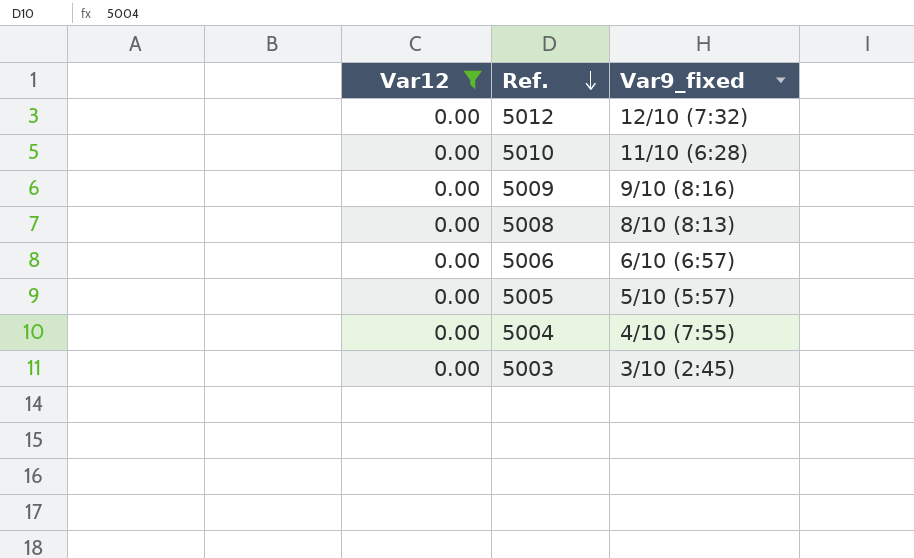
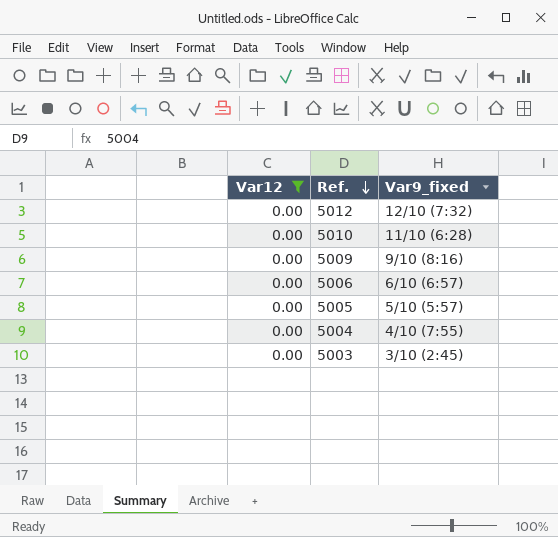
row 5008: 0.00 | 8/10 (8:13) -> none

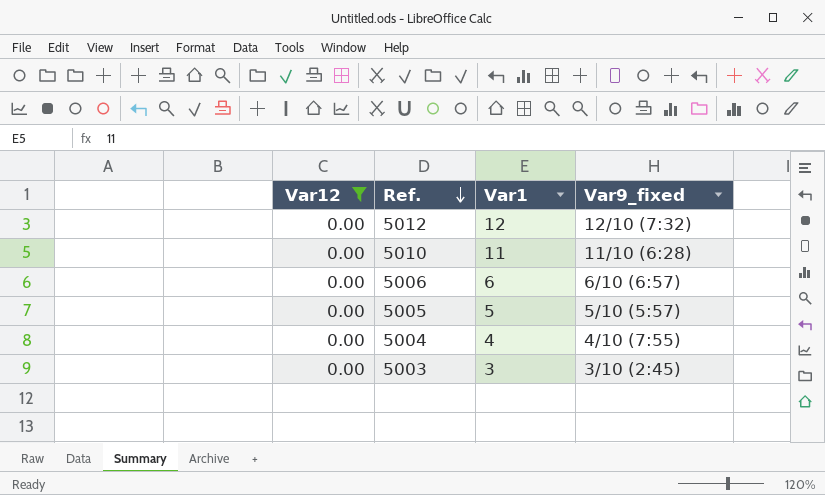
column Var1 | position: none -> 3
row 5009: 0.00 | 9/10 (8:16) -> none

